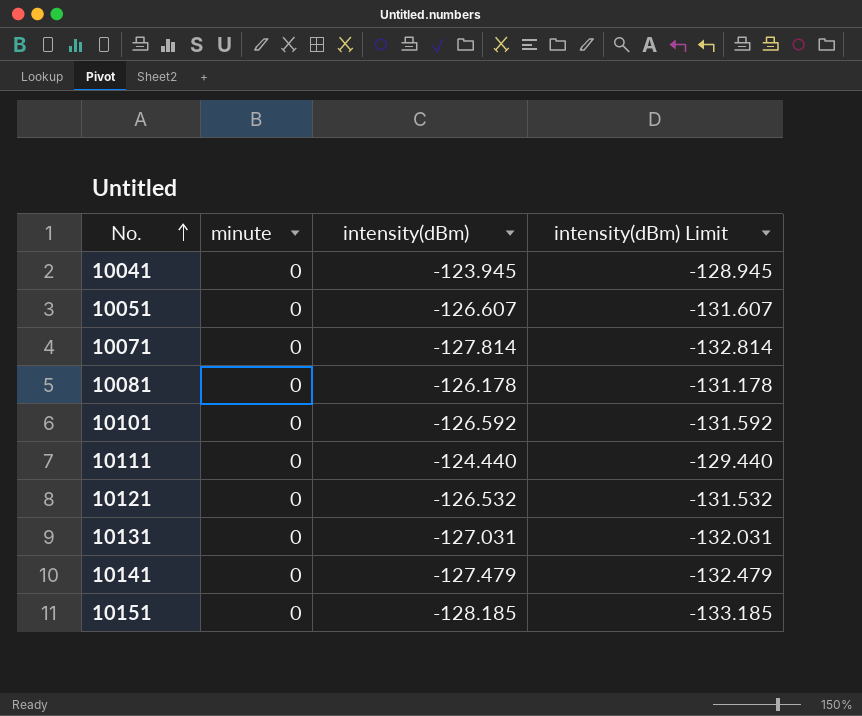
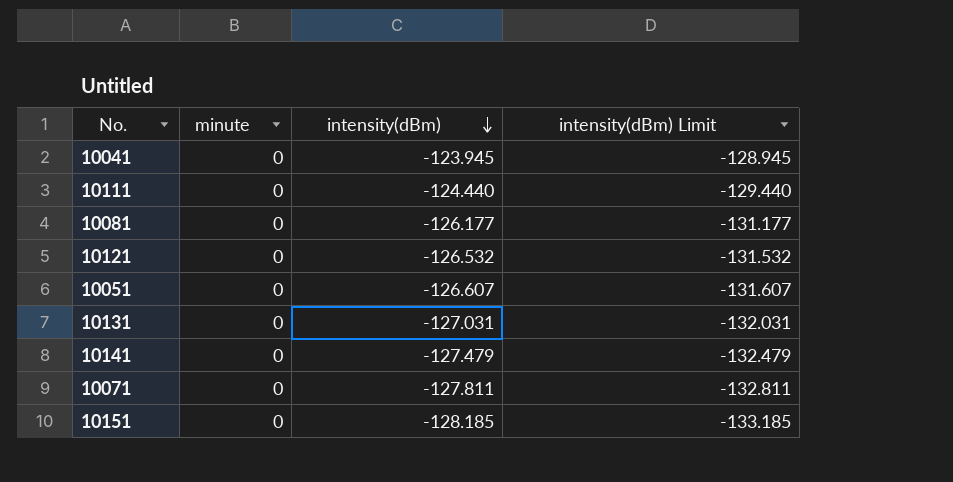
row order: No. ascending -> intensity(dBm) descending
row 10101: 0 | -126.592 | -131.592 -> none
10081 | intensity(dBm): -126.178 -> -126.177
10081 | intensity(dBm) Limit: -131.178 -> -131.177
10071 | intensity(dBm): -127.814 -> -127.811
10071 | intensity(dBm) Limit: -132.814 -> -132.811

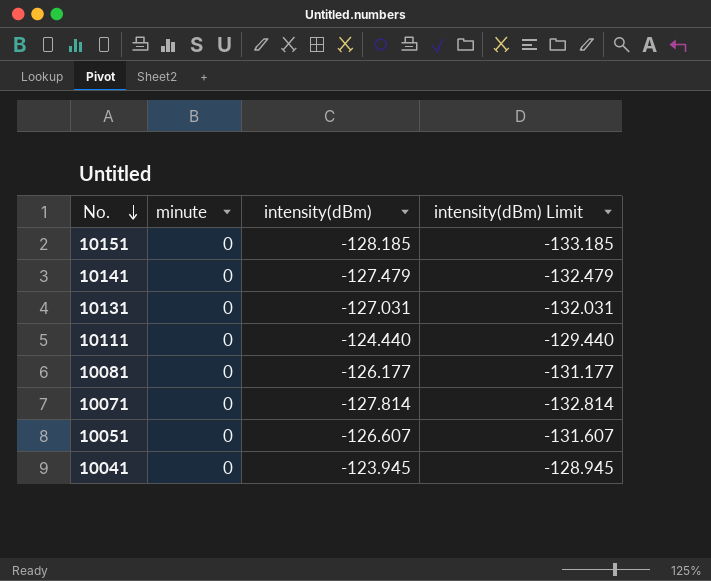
row order: intensity(dBm) descending -> No. descending
row 10121: 0 | -126.532 | -131.532 -> none
10071 | intensity(dBm): -127.811 -> -127.814
10071 | intensity(dBm) Limit: -132.811 -> -132.814

